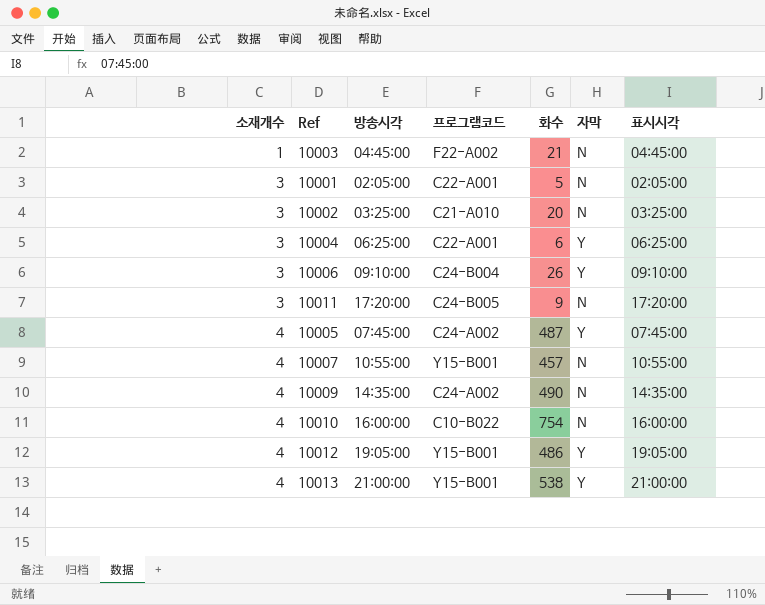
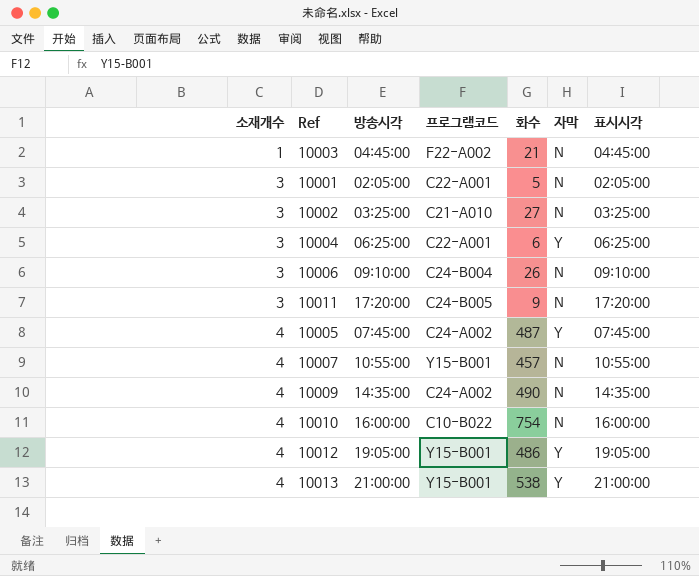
10002 | 화수: 20 -> 27
10006 | 자막: Y -> N

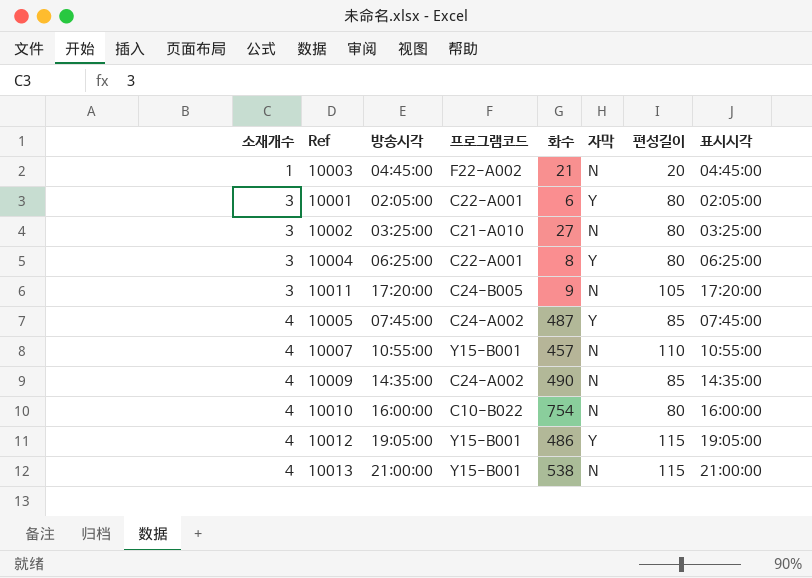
column 편성길이 | position: none -> 7
row 10006: 3 | 09:10:00 | C24-B004 | 26 | N | 09:10:00 -> none
10001 | 화수: 5 -> 6
10001 | 자막: N -> Y
10004 | 화수: 6 -> 8
10013 | 자막: Y -> N

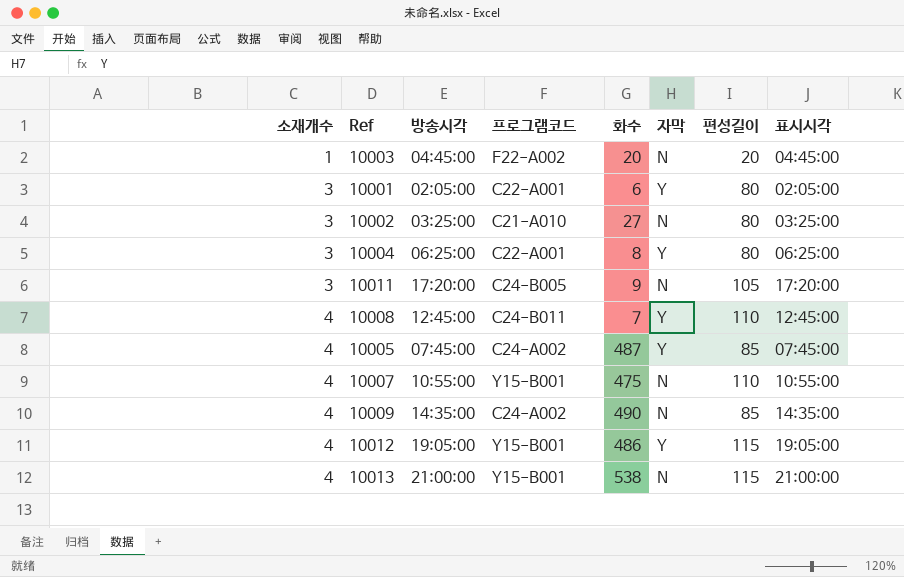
row 10010: 4 | 16:00:00 | C10-B022 | 754 | N | 80 | 16:00:00 -> none
10003 | 화수: 21 -> 20
row 10008: none -> 4 | 12:45:00 | C24-B011 | 7 | Y | 110 | 12:45:00
10007 | 화수: 457 -> 475

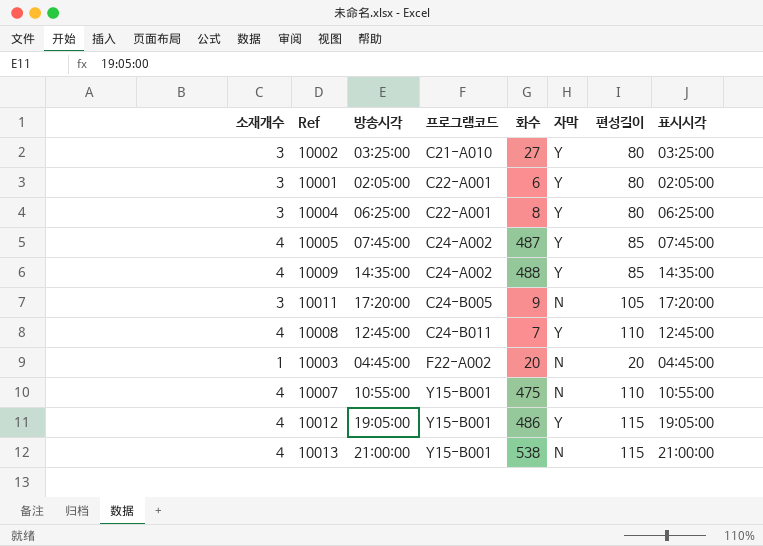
row order: 소재개수 ascending -> 프로그램코드 ascending
10002 | 자막: N -> Y
10009 | 화수: 490 -> 488
10009 | 자막: N -> Y

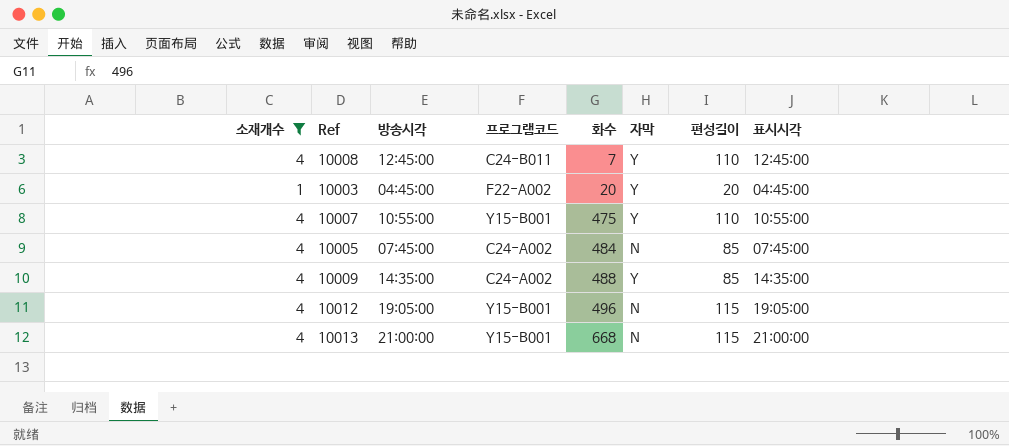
filter: none -> 소재개수 != 3
row order: 프로그램코드 ascending -> 화수 ascending
10003 | 자막: N -> Y
10007 | 자막: N -> Y
10005 | 화수: 487 -> 484
10005 | 자막: Y -> N
10012 | 화수: 486 -> 496
10012 | 자막: Y -> N
10013 | 화수: 538 -> 668

